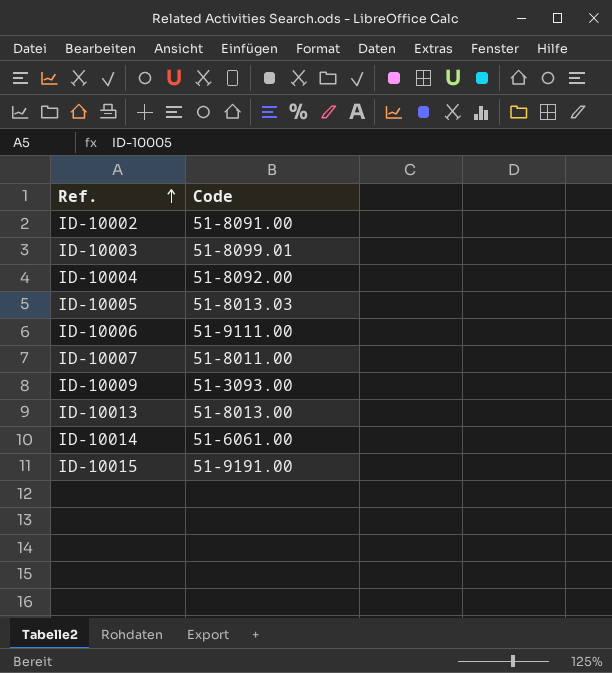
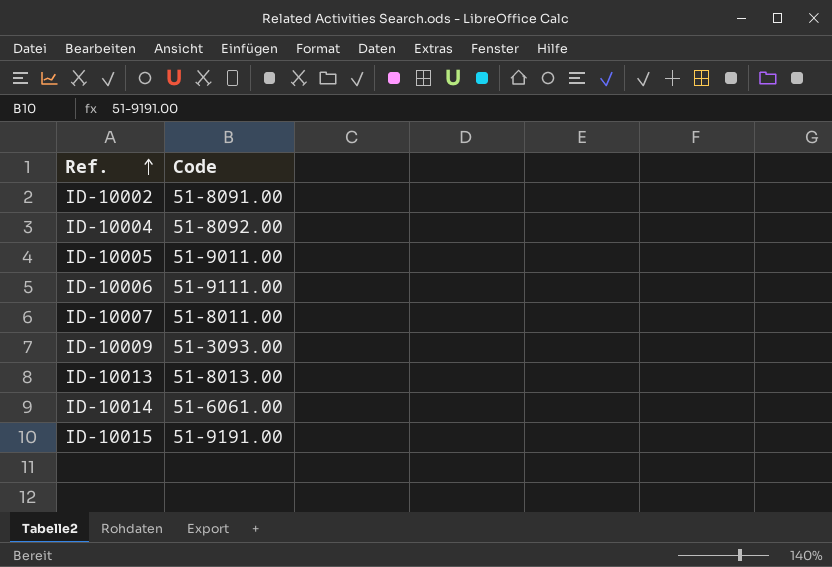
row ID-10003: 51-8099.01 -> none
ID-10005 | Code: 51-8013.03 -> 51-9011.00

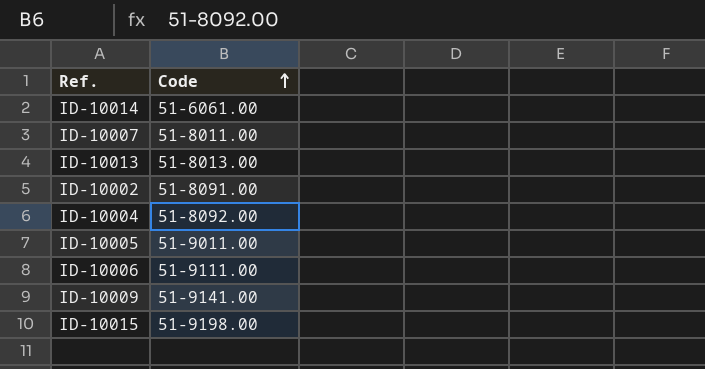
row order: Ref. ascending -> Code ascending
ID-10009 | Code: 51-3093.00 -> 51-9141.00
ID-10015 | Code: 51-9191.00 -> 51-9198.00

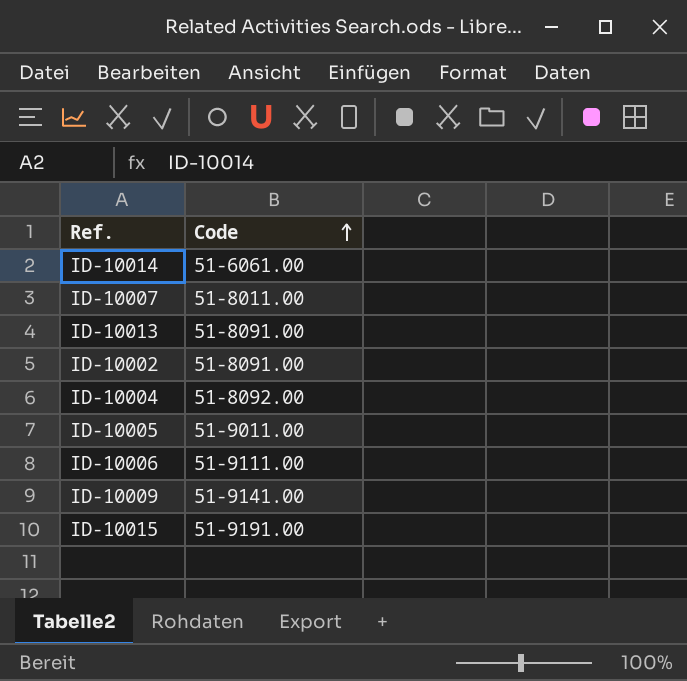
ID-10013 | Code: 51-8013.00 -> 51-8091.00
ID-10015 | Code: 51-9198.00 -> 51-9191.00

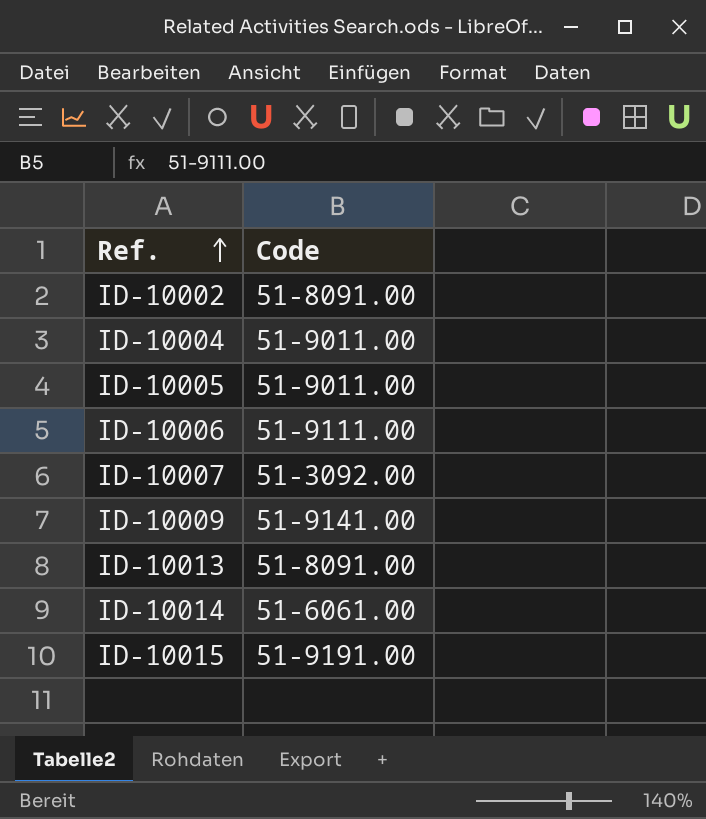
row order: Code ascending -> Ref. ascending
ID-10004 | Code: 51-8092.00 -> 51-9011.00
ID-10007 | Code: 51-8011.00 -> 51-3092.00

